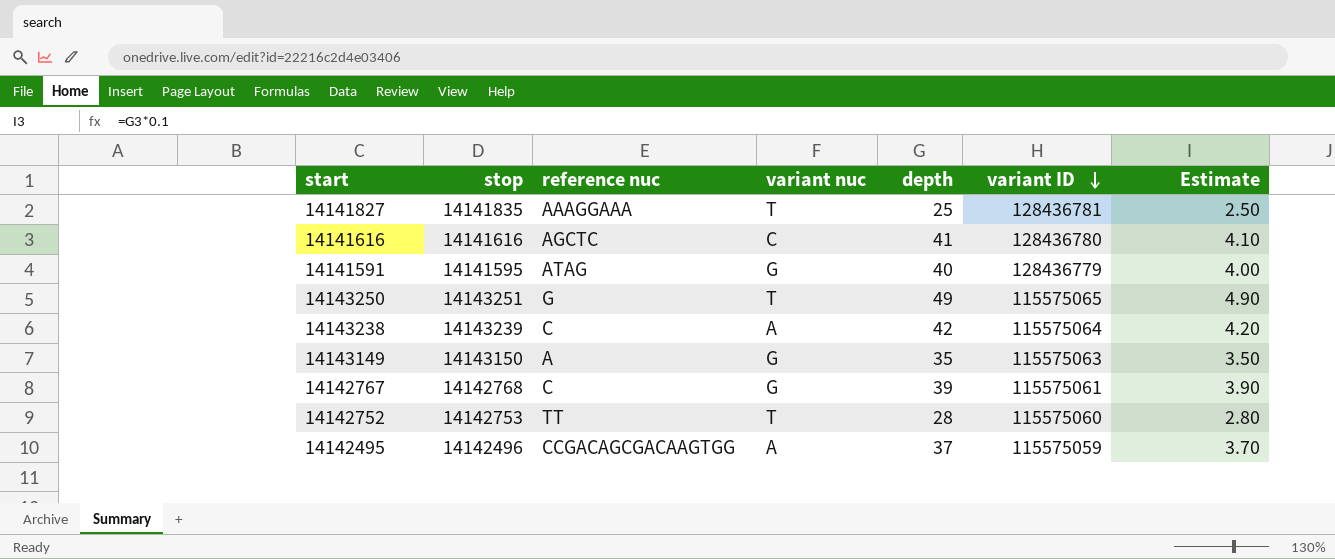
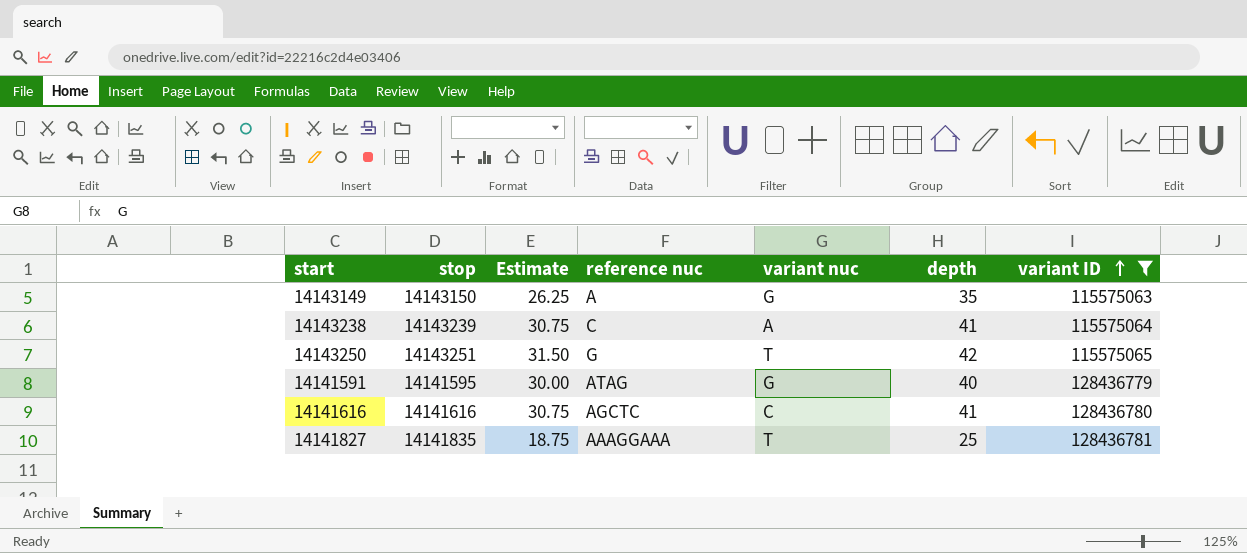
filter: none -> variant ID >= 115575063
row order: variant ID descending -> variant ID ascending
column Estimate | formula: [depth] * 0.1 -> [depth] * 0.75
column Estimate | position: 7 -> 3
14143238 | depth: 42 -> 41
14143250 | depth: 49 -> 42

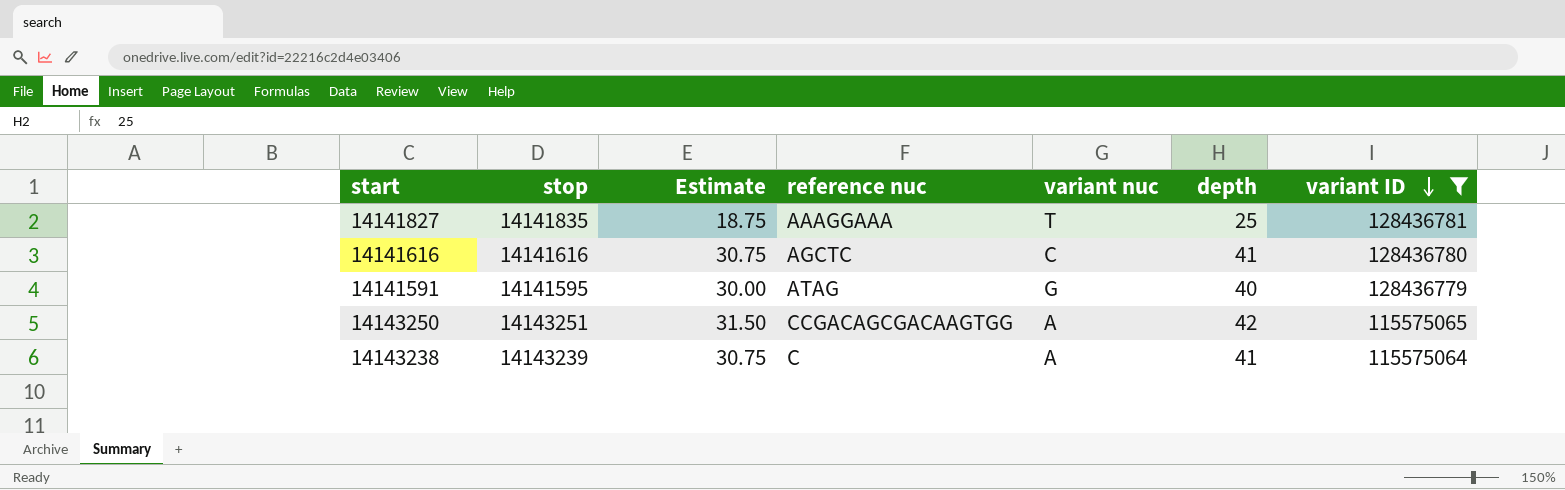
row order: variant ID ascending -> variant ID descending
row 14143149: 14143150 | 26.25 | A | G | 35 | 115575063 -> none
14143250 | reference nuc: G -> CCGACAGCGACAAGTGG
14143250 | variant nuc: T -> A

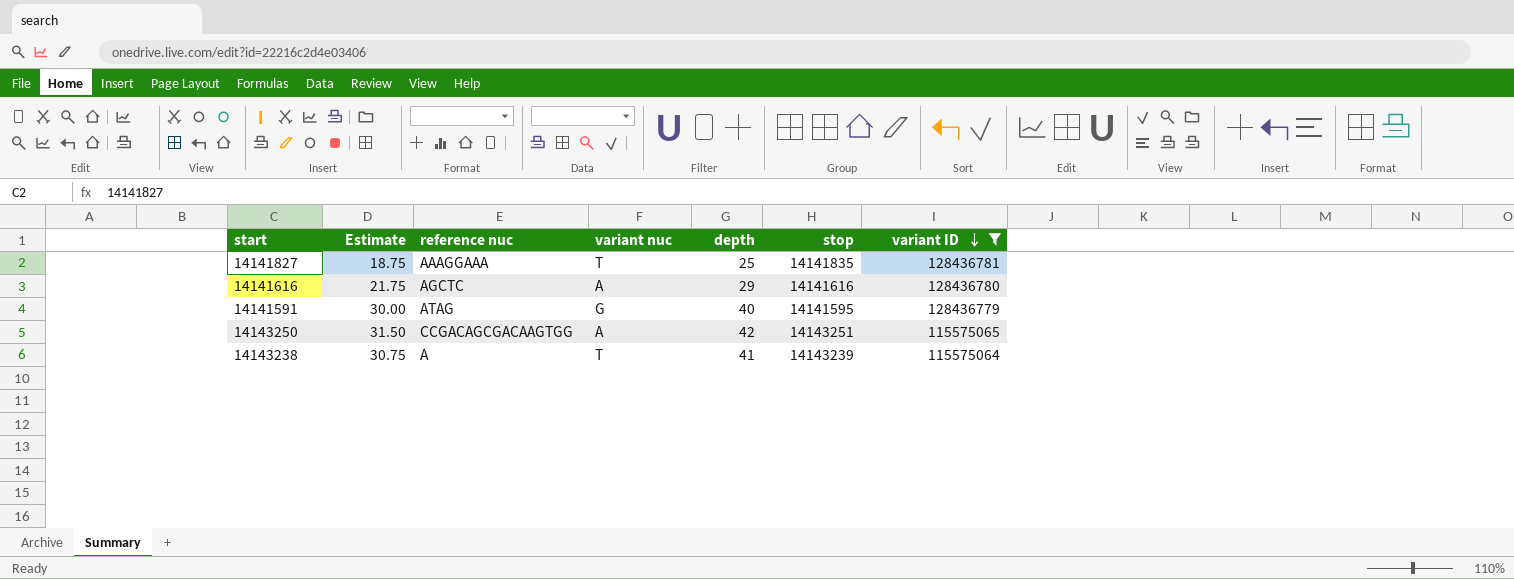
column stop | position: 2 -> 6
14141616 | Estimate: 30.75 -> 21.75
14141616 | variant nuc: C -> A
14141616 | depth: 41 -> 29
14143238 | reference nuc: C -> A
14143238 | variant nuc: A -> T

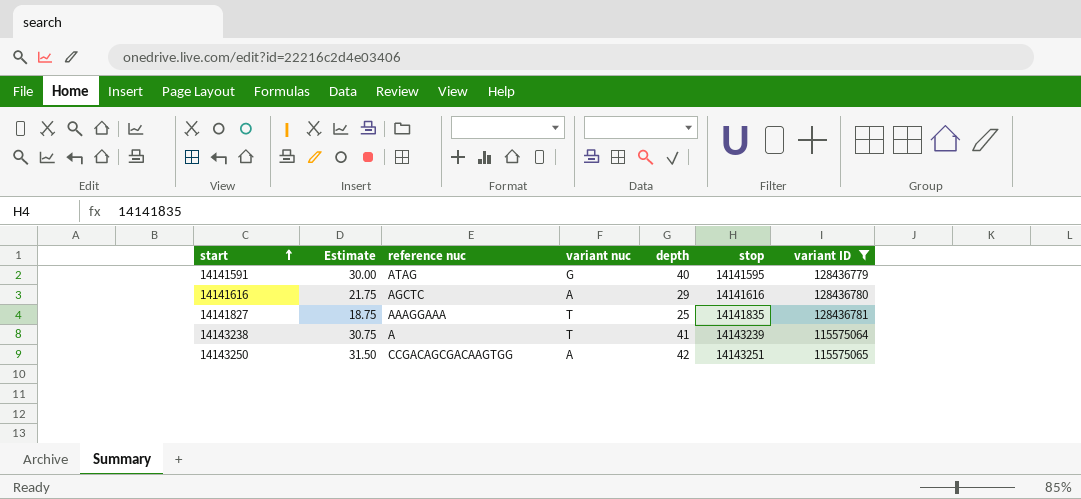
row order: variant ID descending -> start ascending

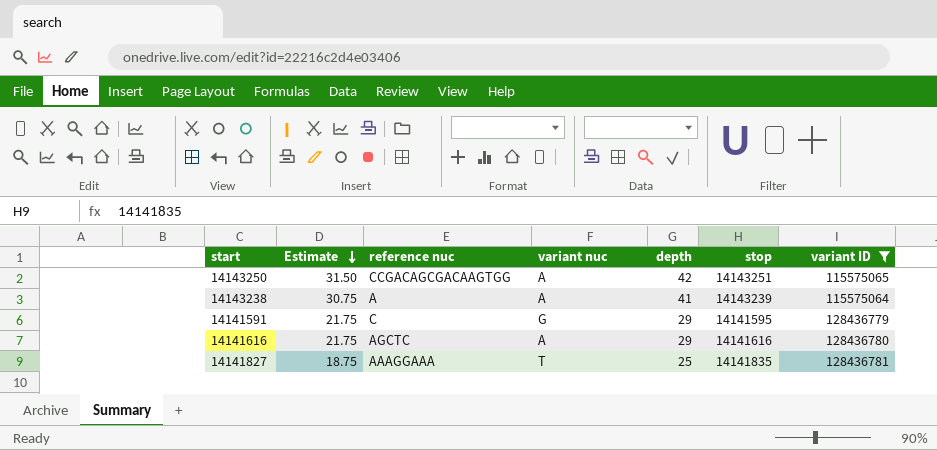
row order: start ascending -> Estimate descending
14143238 | variant nuc: T -> A
14141591 | Estimate: 30.00 -> 21.75
14141591 | reference nuc: ATAG -> C
14141591 | depth: 40 -> 29

